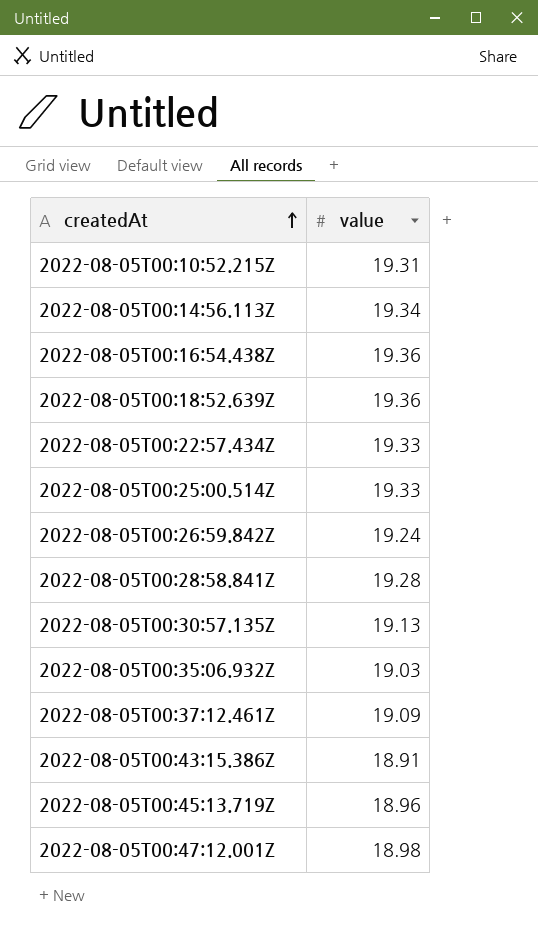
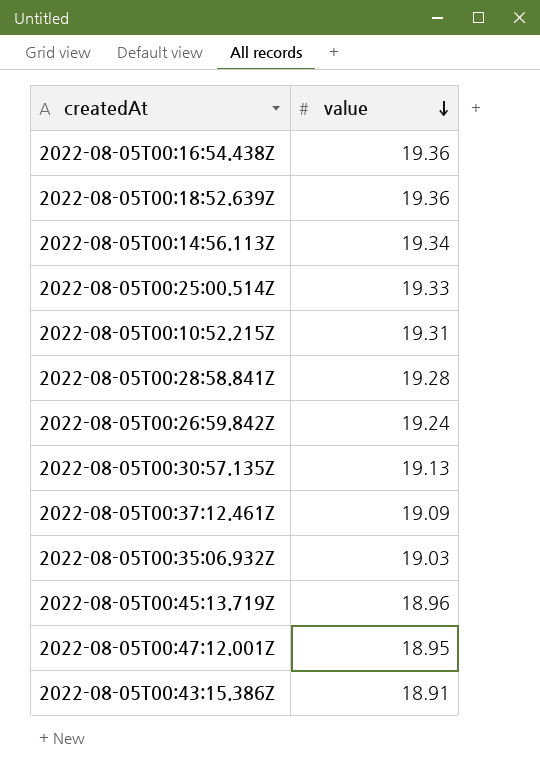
row order: createdAt ascending -> value descending
row 2022-08-05T00:22:57.434Z: 19.33 -> none
2022-08-05T00:47:12.001Z | value: 18.98 -> 18.95

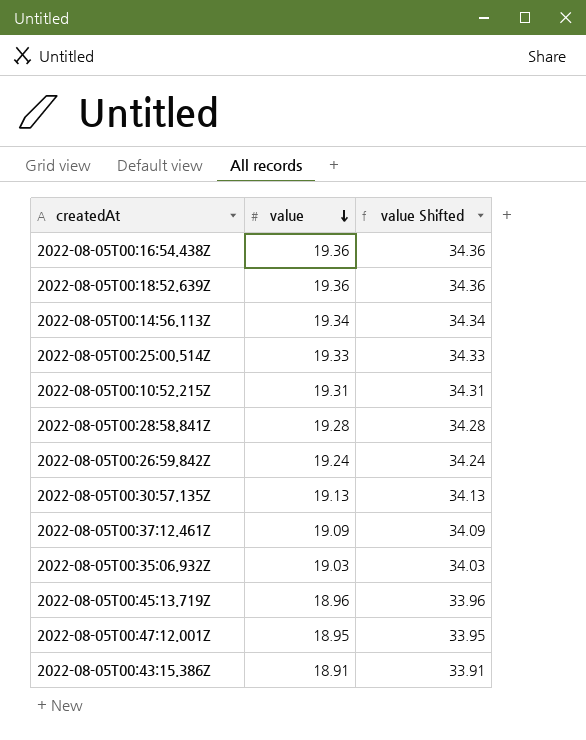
column value Shifted | formula: none -> [value] + 15

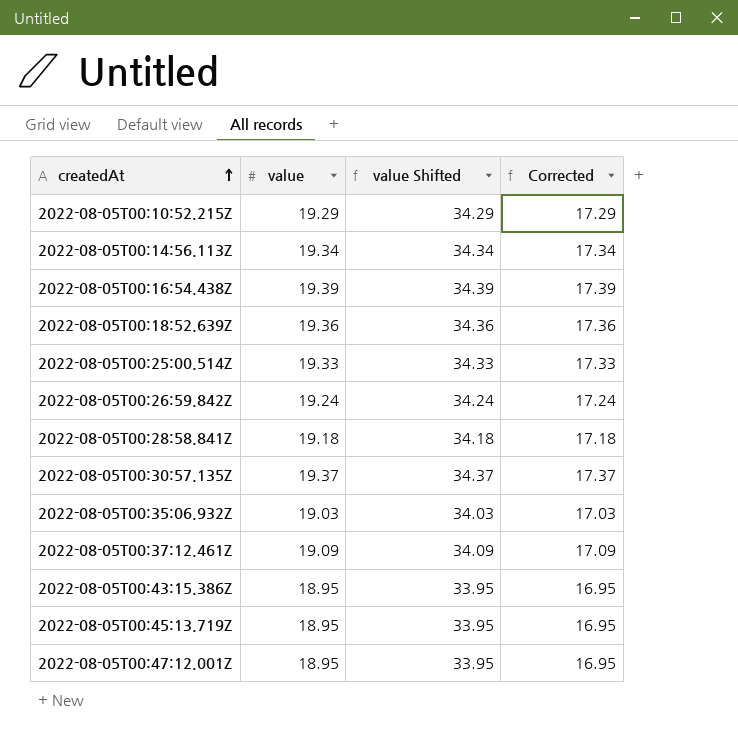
row order: value descending -> createdAt ascending
column Corrected | formula: none -> [value] - 2
2022-08-05T00:10:52.215Z | value: 19.31 -> 19.29
2022-08-05T00:10:52.215Z | value Shifted: 34.31 -> 34.29
2022-08-05T00:16:54.438Z | value: 19.36 -> 19.39
2022-08-05T00:16:54.438Z | value Shifted: 34.36 -> 34.39
2022-08-05T00:28:58.841Z | value: 19.28 -> 19.18
2022-08-05T00:28:58.841Z | value Shifted: 34.28 -> 34.18
2022-08-05T00:30:57.135Z | value: 19.13 -> 19.37
2022-08-05T00:30:57.135Z | value Shifted: 34.13 -> 34.37
2022-08-05T00:43:15.386Z | value: 18.91 -> 18.95
2022-08-05T00:43:15.386Z | value Shifted: 33.91 -> 33.95
2022-08-05T00:45:13.719Z | value: 18.96 -> 18.95
2022-08-05T00:45:13.719Z | value Shifted: 33.96 -> 33.95

